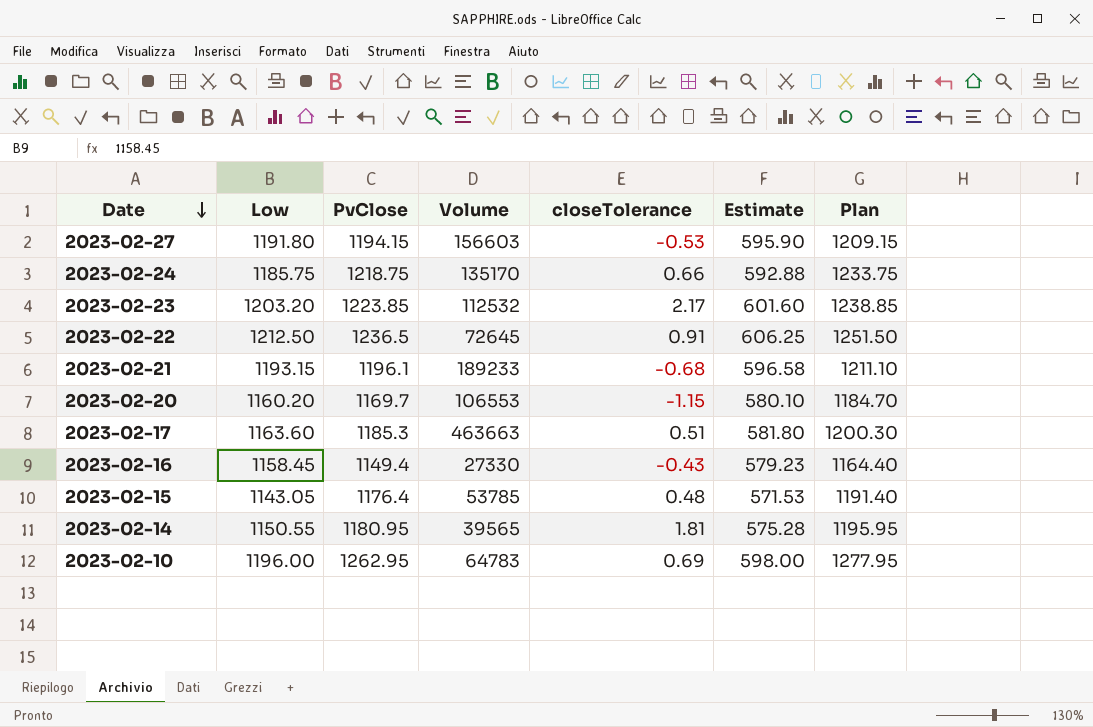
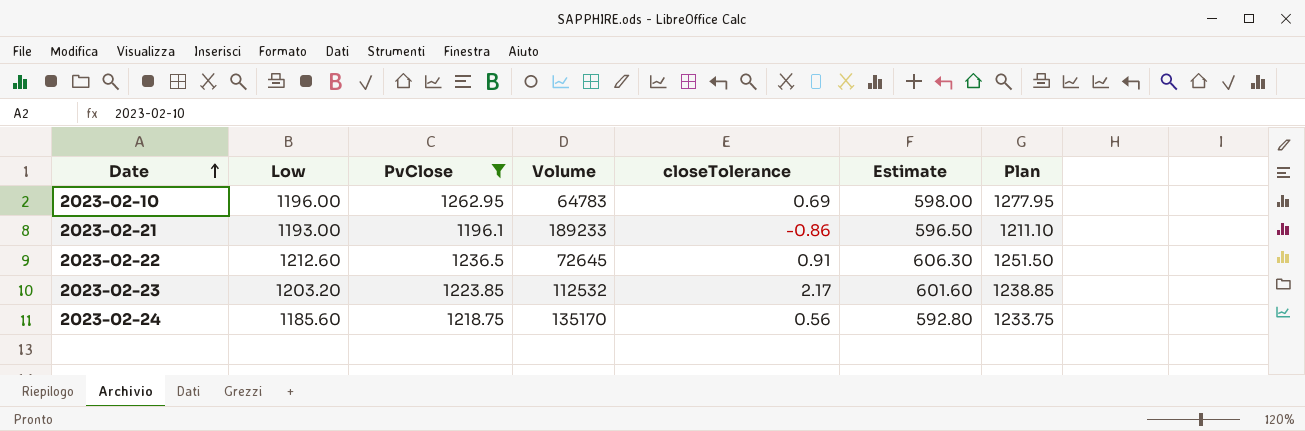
filter: none -> PvClose >= 1196.1
row order: Date descending -> Date ascending
2023-02-21 | Low: 1193.15 -> 1193.00
2023-02-21 | closeTolerance: -0.68 -> -0.86
2023-02-21 | Estimate: 596.58 -> 596.50
2023-02-22 | Low: 1212.50 -> 1212.60
2023-02-22 | Estimate: 606.25 -> 606.30
2023-02-24 | Low: 1185.75 -> 1185.60
2023-02-24 | closeTolerance: 0.66 -> 0.56
2023-02-24 | Estimate: 592.88 -> 592.80

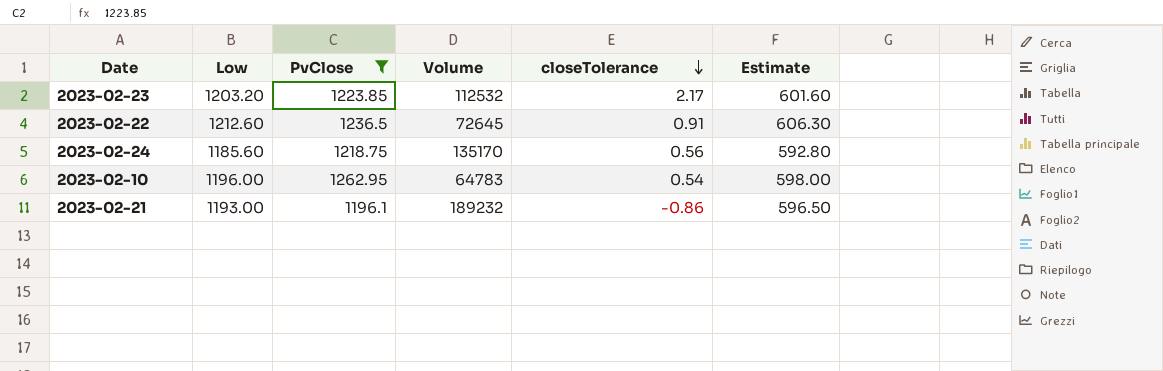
row order: Date ascending -> closeTolerance descending
column Plan | formula: [PvClose] + 15 -> none
2023-02-10 | closeTolerance: 0.69 -> 0.54
2023-02-21 | Volume: 189233 -> 189232

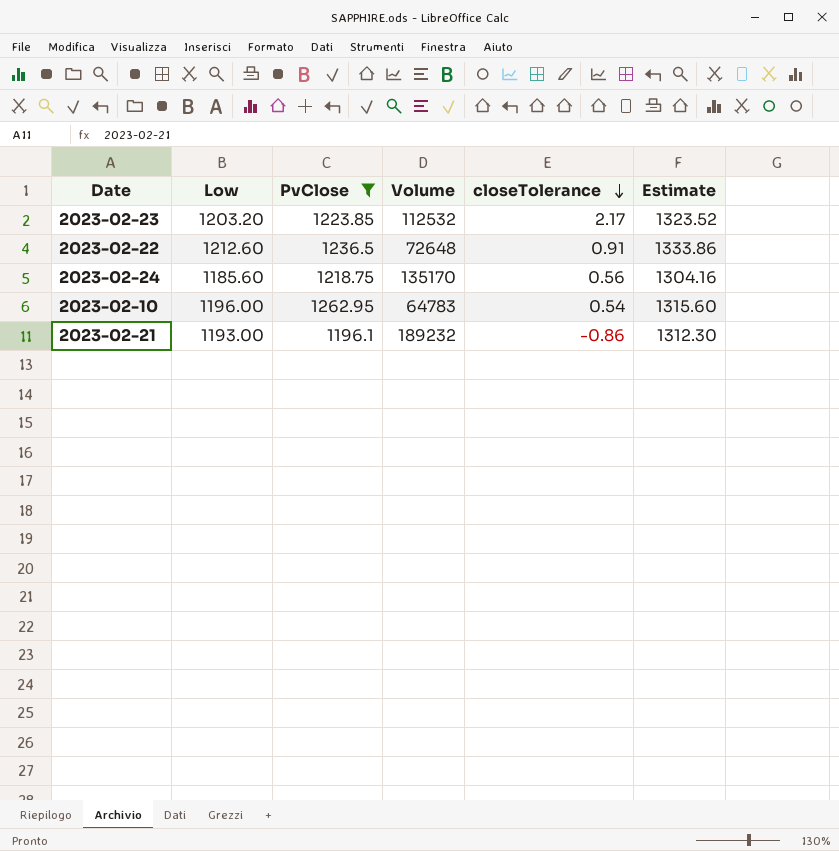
column Estimate | formula: [Low] * 0.5 -> [Low] * 1.1
2023-02-22 | Volume: 72645 -> 72648

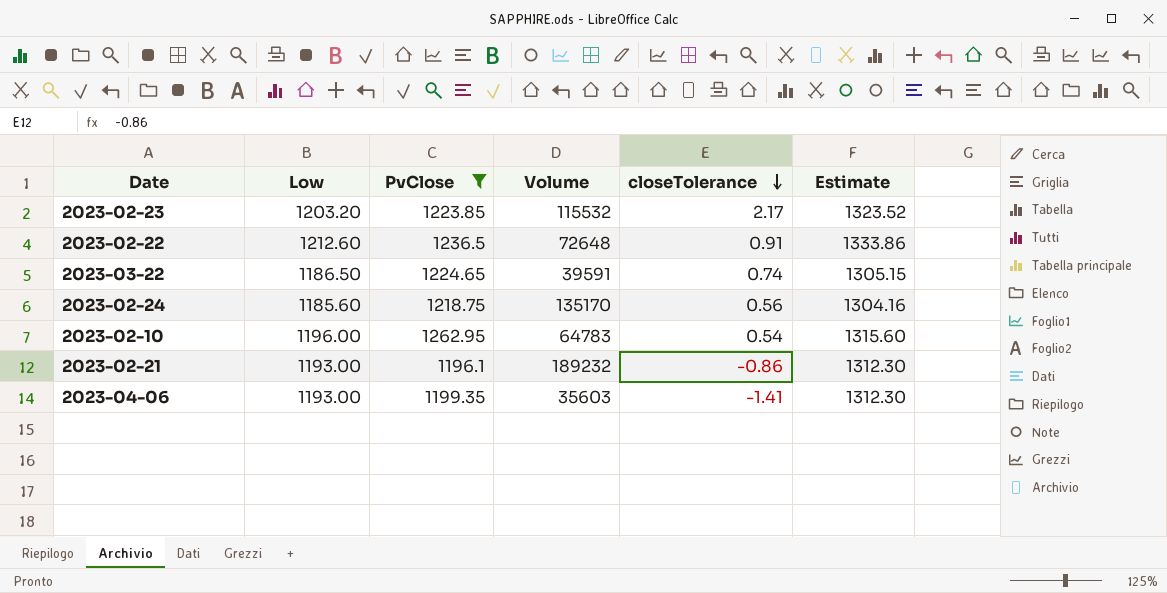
2023-02-23 | Volume: 112532 -> 115532
row 2023-03-22: none -> 1186.50 | 1224.65 | 39591 | 0.74 | 1305.15
row 2023-04-06: none -> 1193.00 | 1199.35 | 35603 | -1.41 | 1312.30

